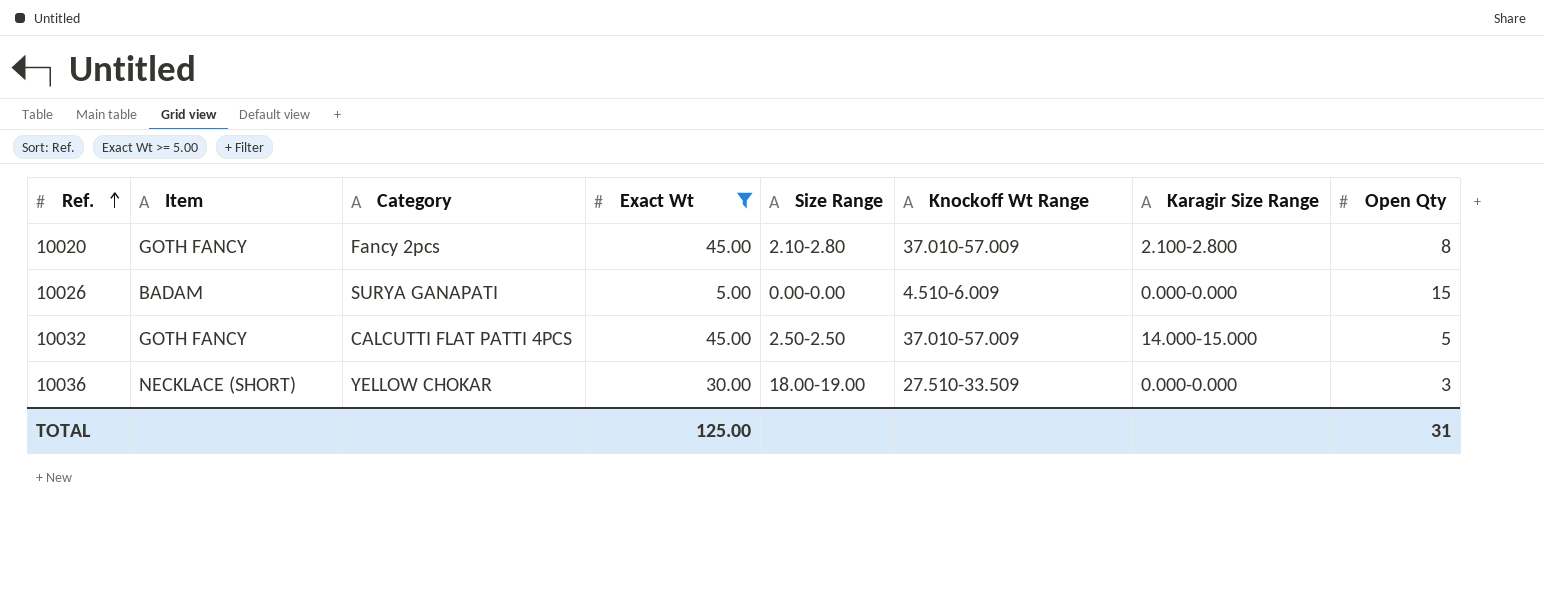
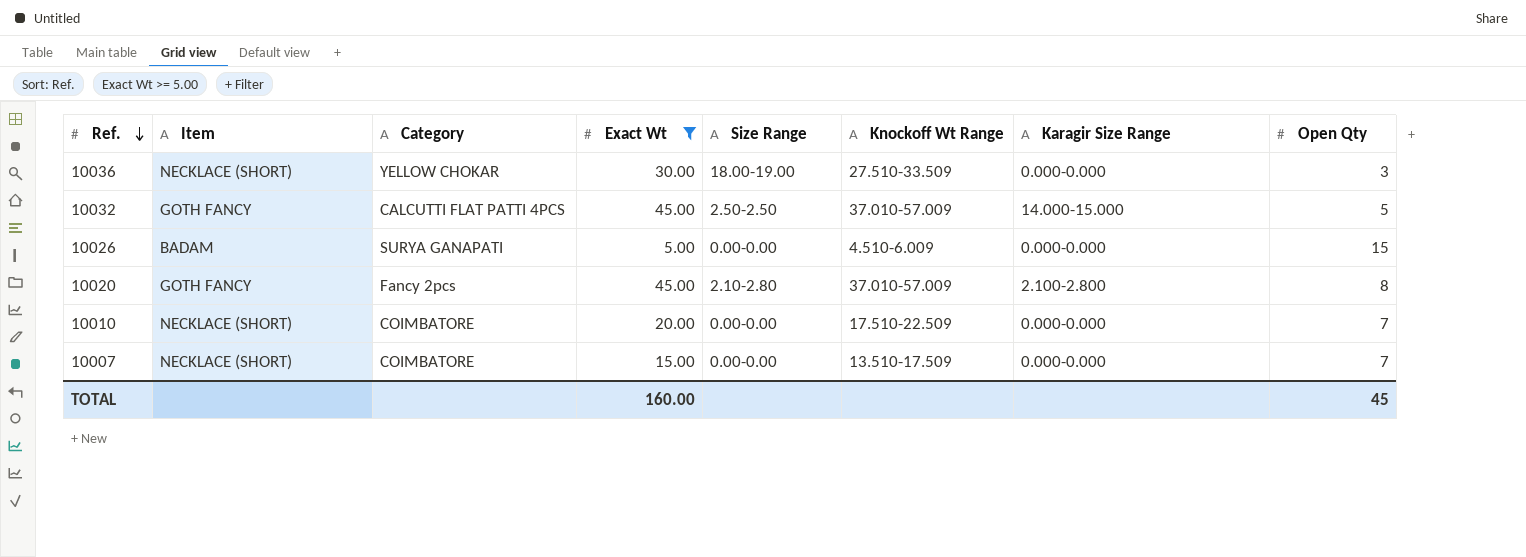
row order: Ref. ascending -> Ref. descending
row 10010: none -> NECKLACE (SHORT) | COIMBATORE | 20.00 | 0.00-0.00 | 17.510-22.509 | 0.000-0.000 | 7
row 10007: none -> NECKLACE (SHORT) | COIMBATORE | 15.00 | 0.00-0.00 | 13.510-17.509 | 0.000-0.000 | 7
TOTAL | Exact Wt: 125.00 -> 160.00
TOTAL | Open Qty: 31 -> 45

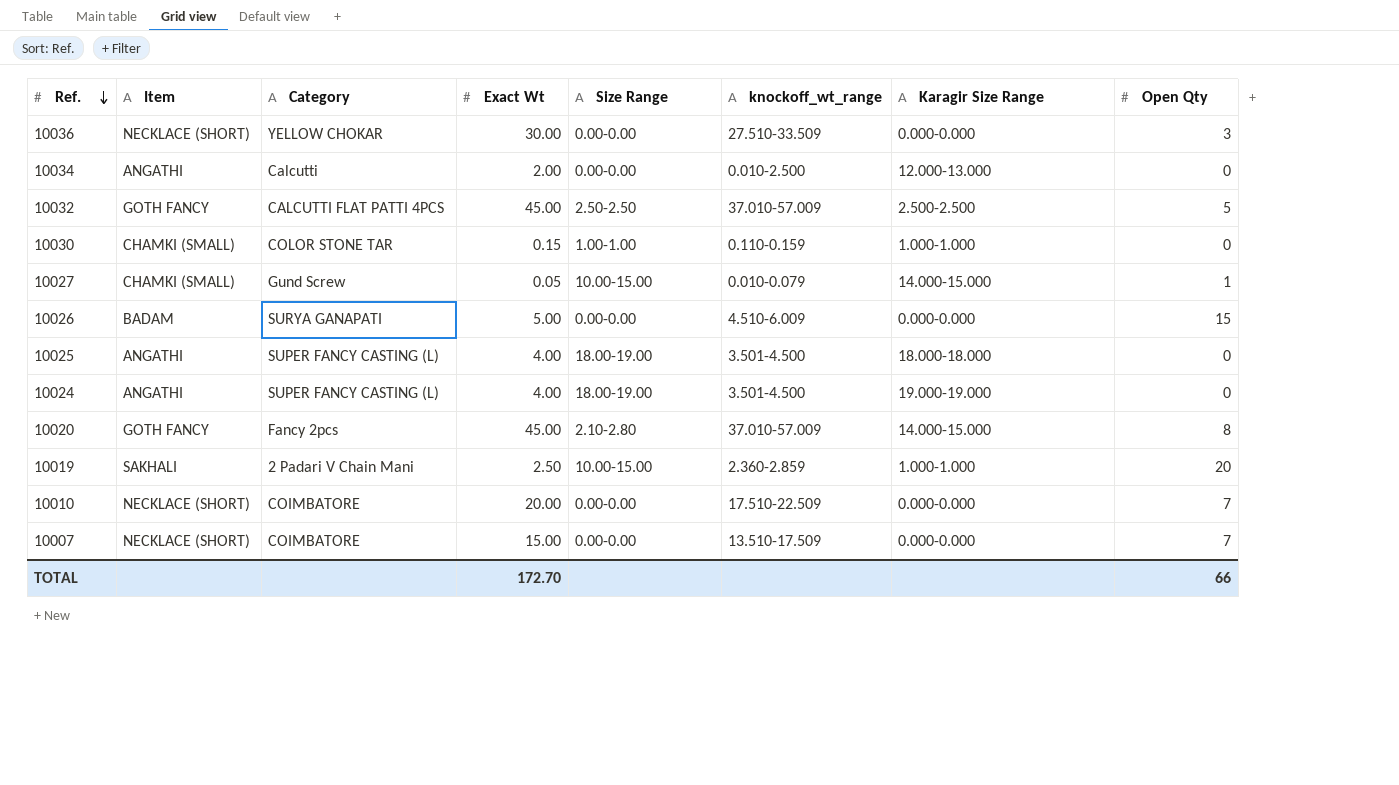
filter: Exact Wt >= 5.00 -> none
column name: Knockoff Wt Range -> knockoff_wt_range
10036 | Size Range: 18.00-19.00 -> 0.00-0.00
10032 | Karagir Size Range: 14.000-15.000 -> 2.500-2.500
10020 | Karagir Size Range: 2.100-2.800 -> 14.000-15.000
TOTAL | Exact Wt: 160.00 -> 172.70
TOTAL | Open Qty: 45 -> 66

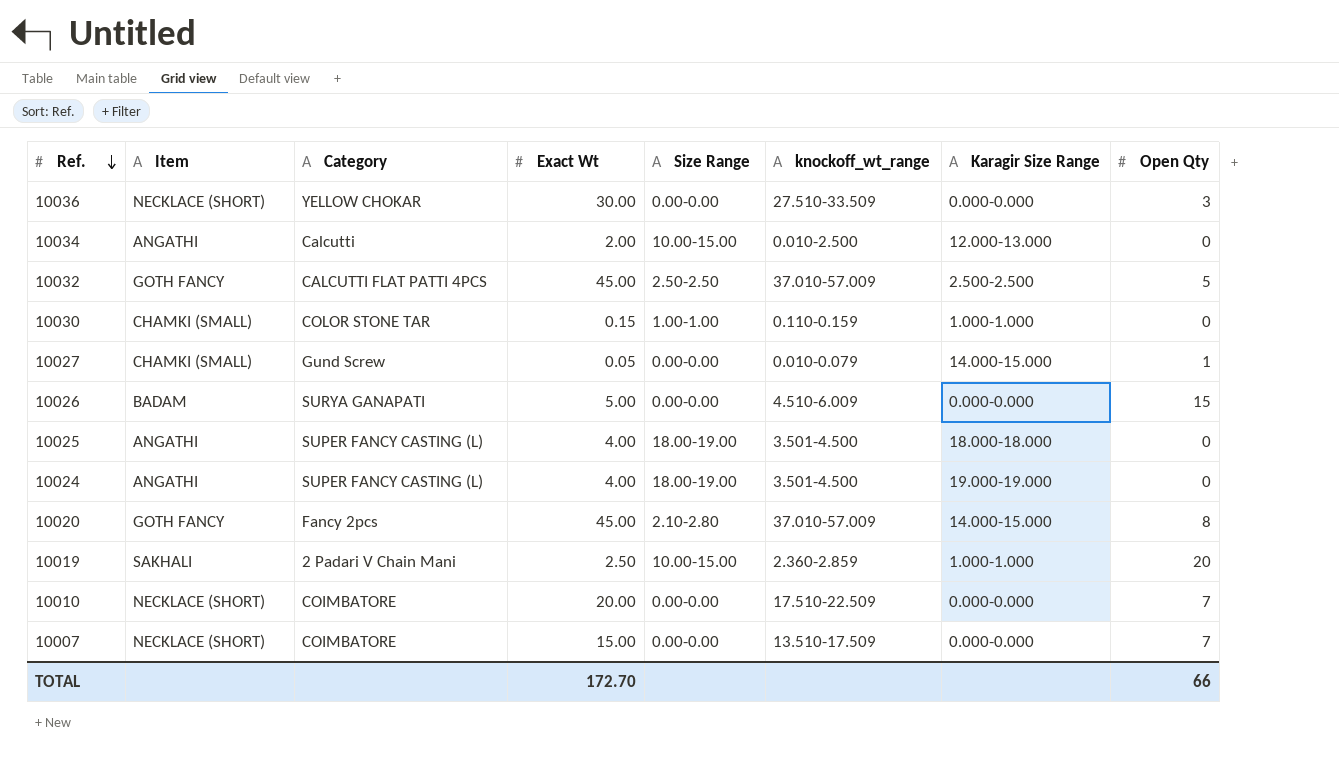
10034 | Size Range: 0.00-0.00 -> 10.00-15.00
10027 | Size Range: 10.00-15.00 -> 0.00-0.00

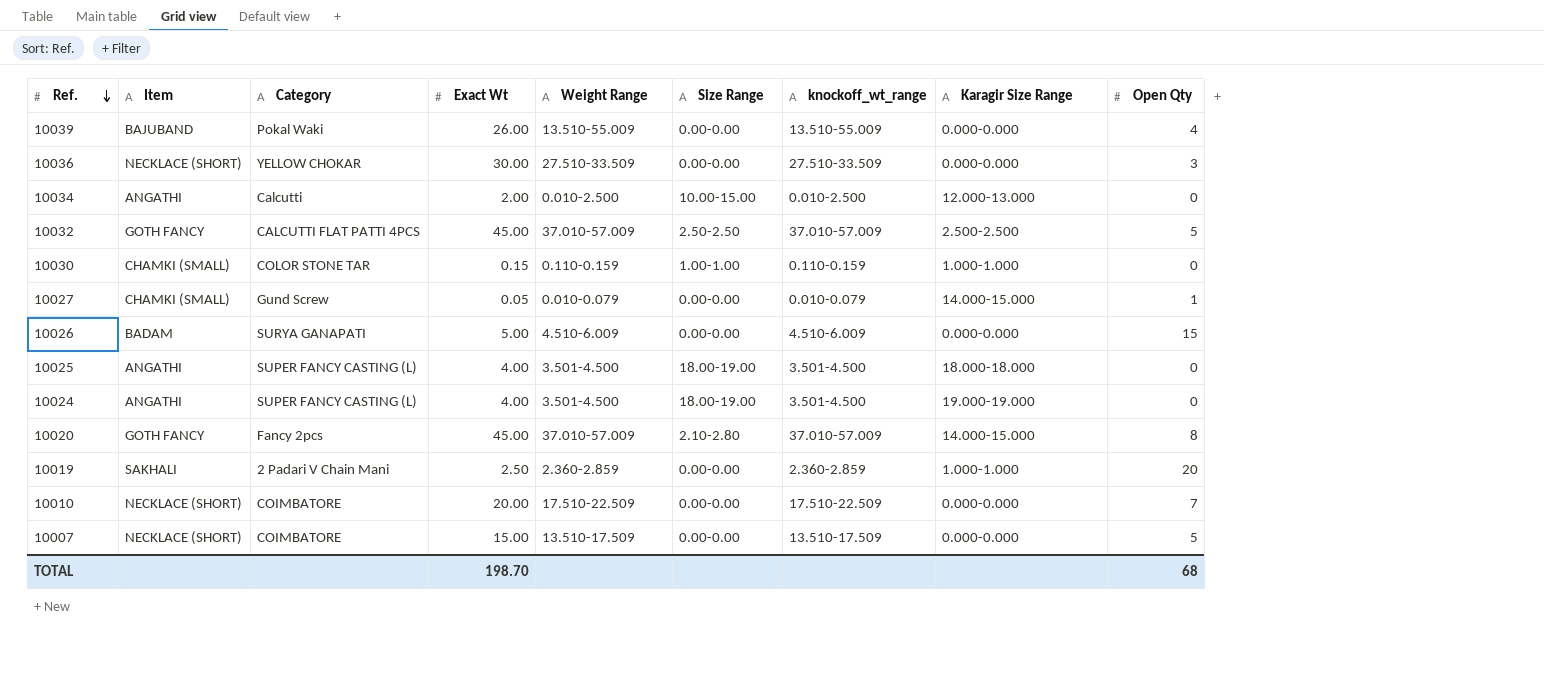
column Weight Range | position: none -> 5
row 10039: none -> BAJUBAND | Pokal Waki | 26.00 | 13.510-55.009 | 0.00-0.00 | 13.510-55.009 | 0.000-0.000 | 4
10019 | Size Range: 10.00-15.00 -> 0.00-0.00
10007 | Open Qty: 7 -> 5
TOTAL | Exact Wt: 172.70 -> 198.70
TOTAL | Open Qty: 66 -> 68

